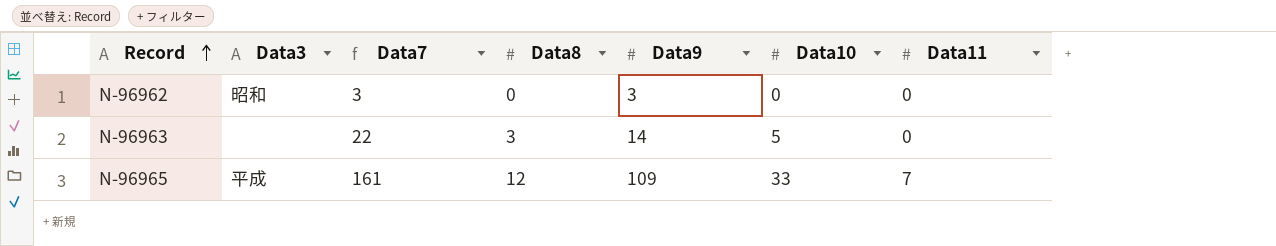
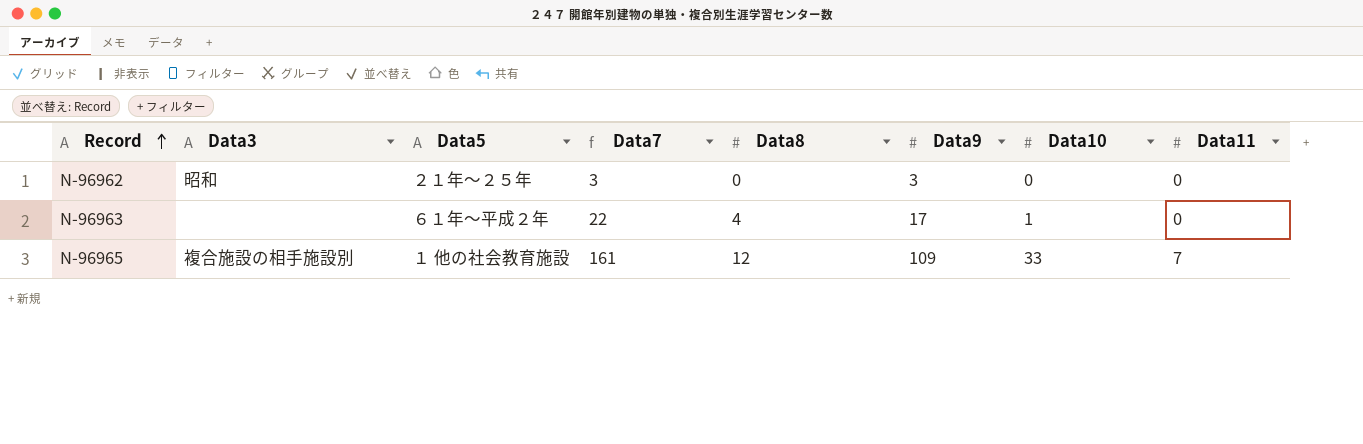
column Data5 | position: none -> 3
N-96963 | Data8: 3 -> 4
N-96963 | Data9: 14 -> 17
N-96963 | Data10: 5 -> 1
N-96965 | Data3: 平成 -> 複合施設の相手施設別

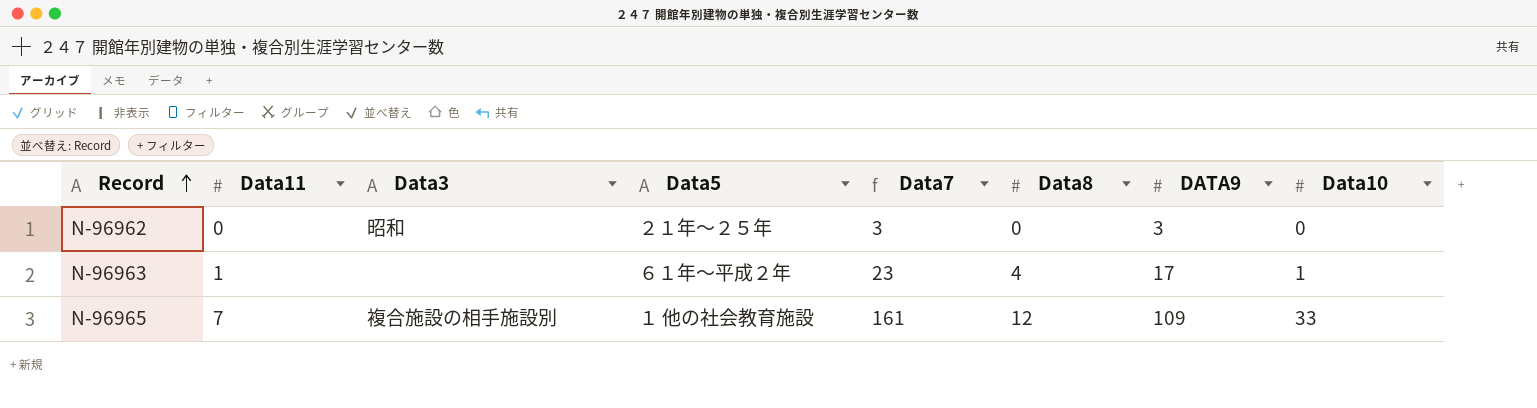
column Data11 | position: 8 -> 2
column name: Data9 -> DATA9
N-96963 | Data11: 0 -> 1
N-96963 | Data7: 22 -> 23

